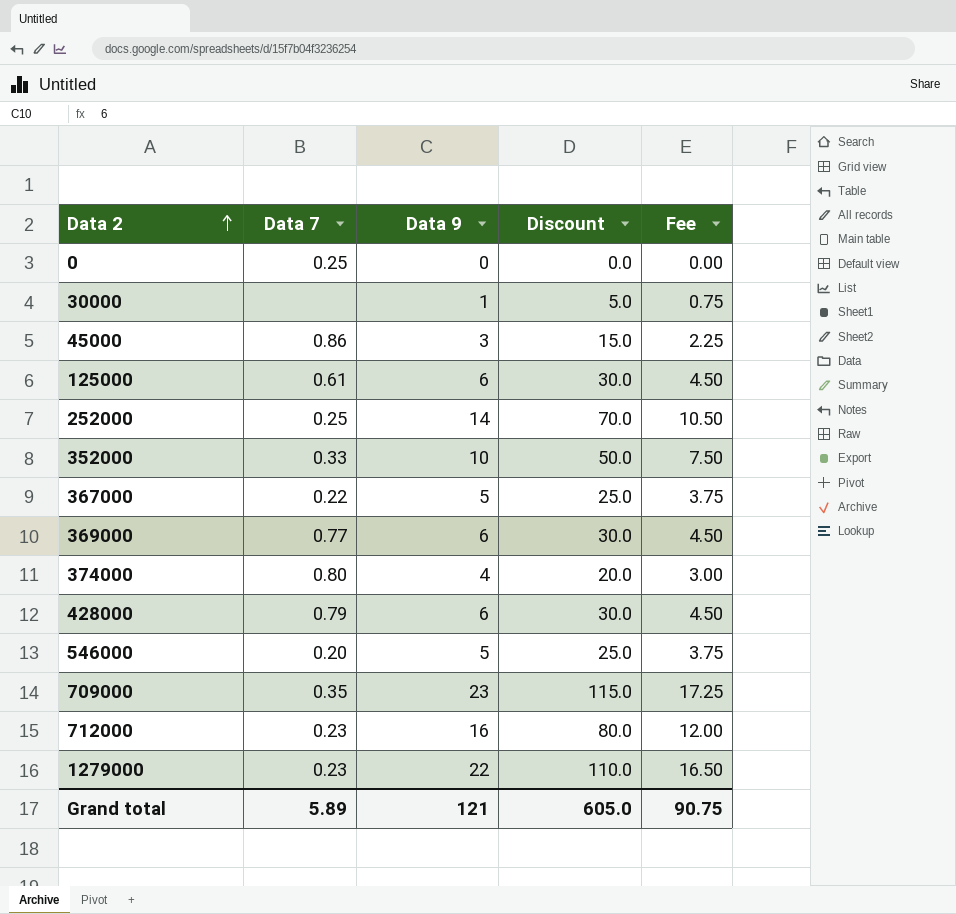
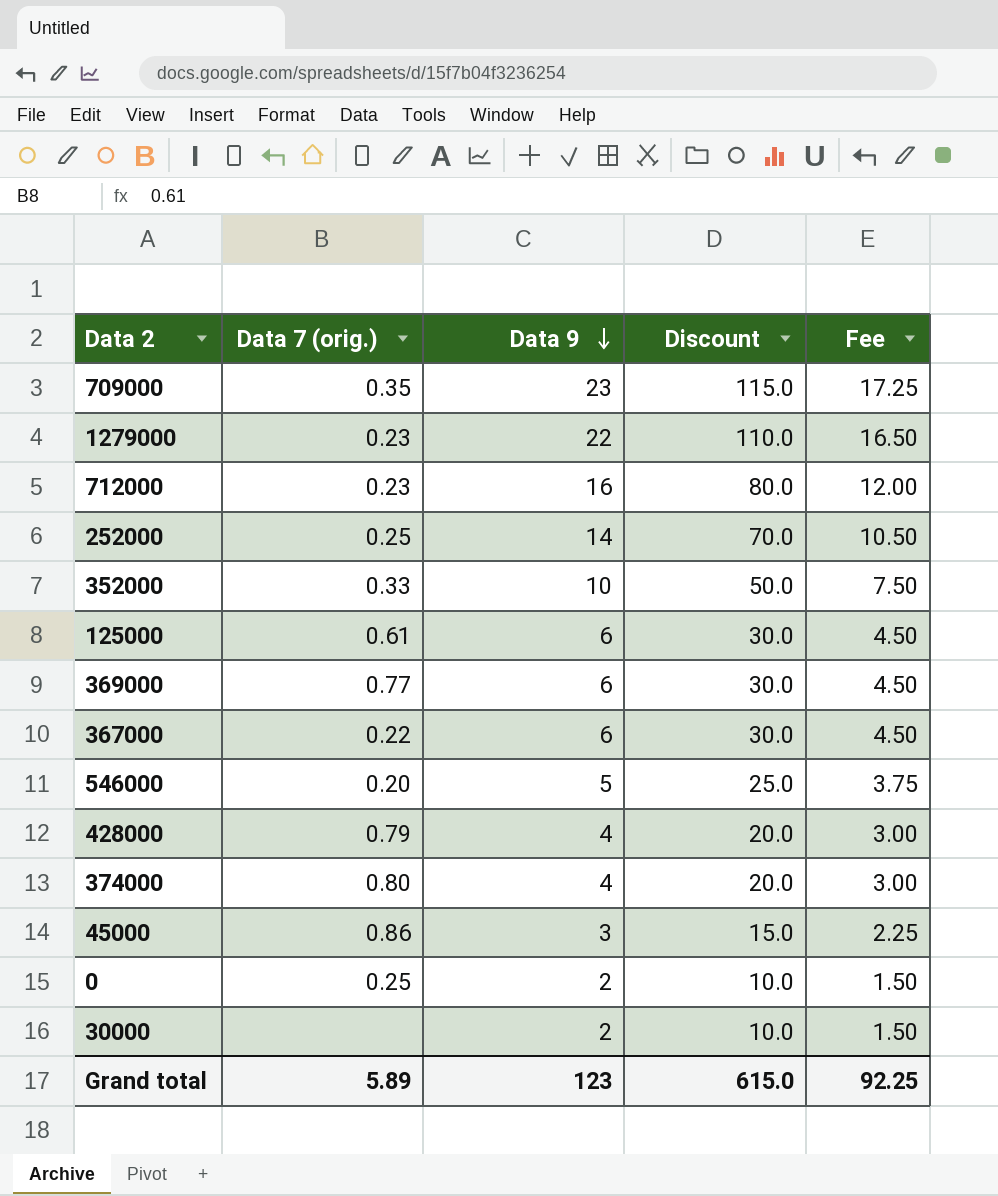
row order: Data 2 ascending -> Data 9 descending
column name: Data 7 -> Data 7 (orig.)
367000 | Data 9: 5 -> 6
367000 | Discount: 25.0 -> 30.0
367000 | Fee: 3.75 -> 4.50
428000 | Data 9: 6 -> 4
428000 | Discount: 30.0 -> 20.0
428000 | Fee: 4.50 -> 3.00
0 | Data 9: 0 -> 2
0 | Discount: 0.0 -> 10.0
0 | Fee: 0.00 -> 1.50
30000 | Data 9: 1 -> 2
30000 | Discount: 5.0 -> 10.0
30000 | Fee: 0.75 -> 1.50
Grand total | Data 9: 121 -> 123
Grand total | Discount: 605.0 -> 615.0
Grand total | Fee: 90.75 -> 92.25

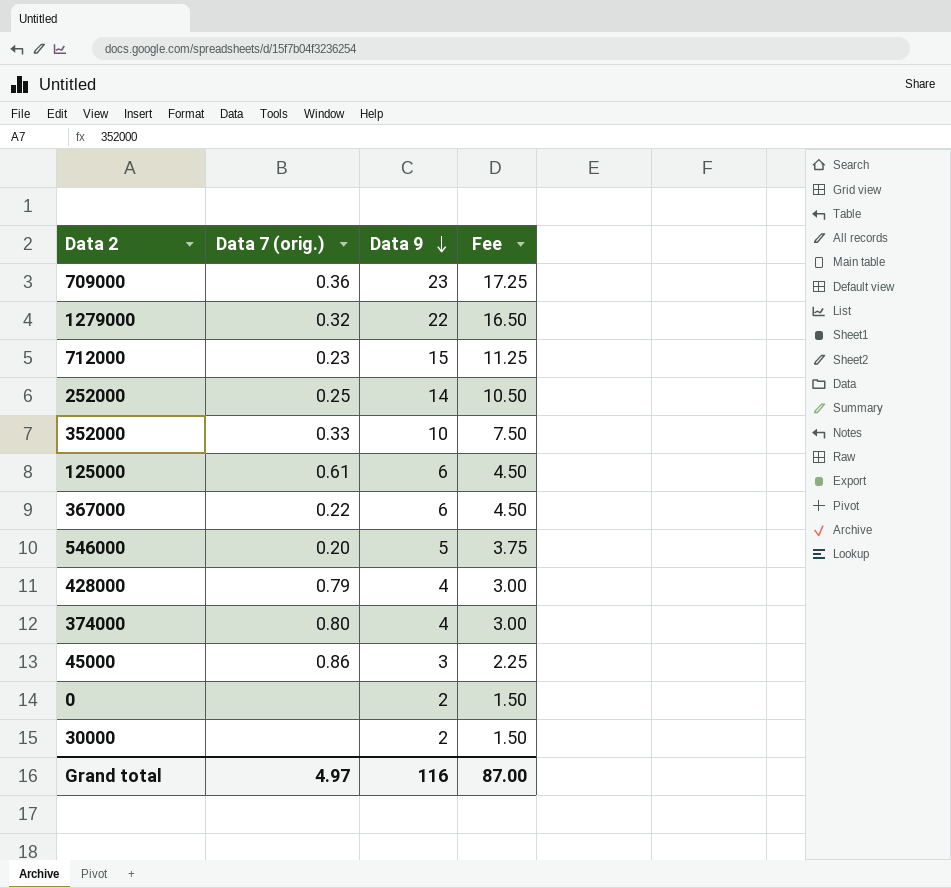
column Discount | formula: [Data 9] * 5 -> none
row 369000: 0.77 | 6 | 30.0 | 4.50 -> none
709000 | Data 7 (orig.): 0.35 -> 0.36
1279000 | Data 7 (orig.): 0.23 -> 0.32
712000 | Data 9: 16 -> 15
712000 | Fee: 12.00 -> 11.25
0 | Data 7 (orig.): 0.25 -> none
Grand total | Data 7 (orig.): 5.89 -> 4.97
Grand total | Data 9: 123 -> 116
Grand total | Fee: 92.25 -> 87.00

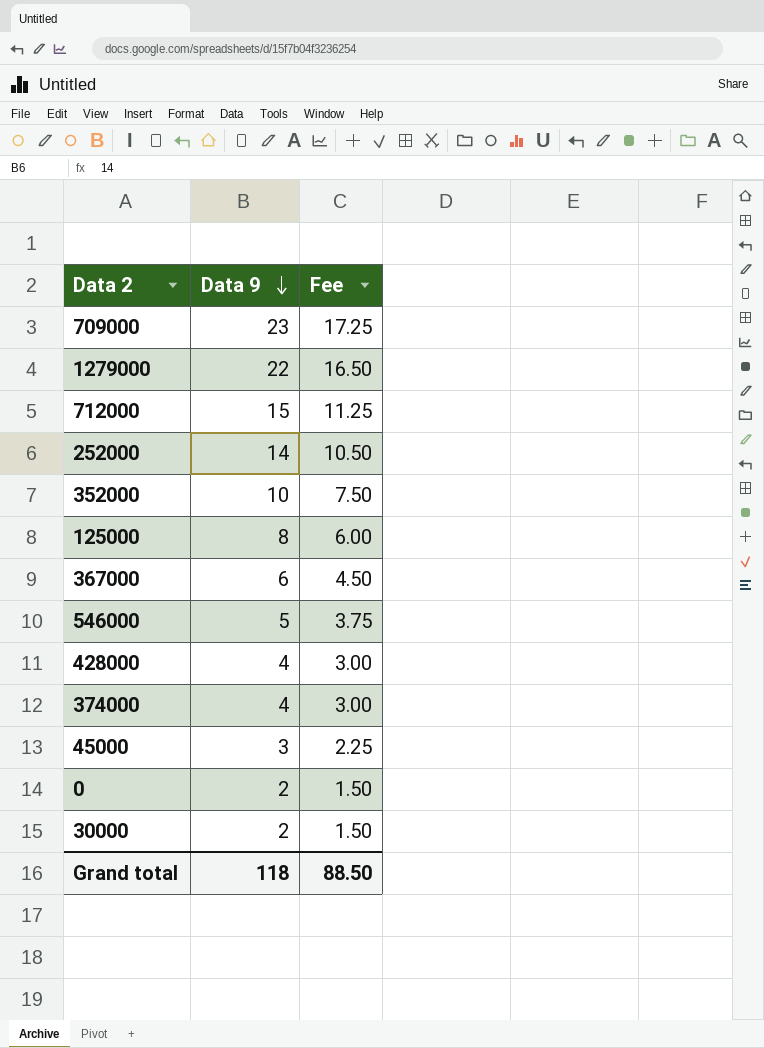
column Data 7 (orig.) | position: 2 -> none
125000 | Data 9: 6 -> 8
125000 | Fee: 4.50 -> 6.00
Grand total | Data 9: 116 -> 118
Grand total | Fee: 87.00 -> 88.50

